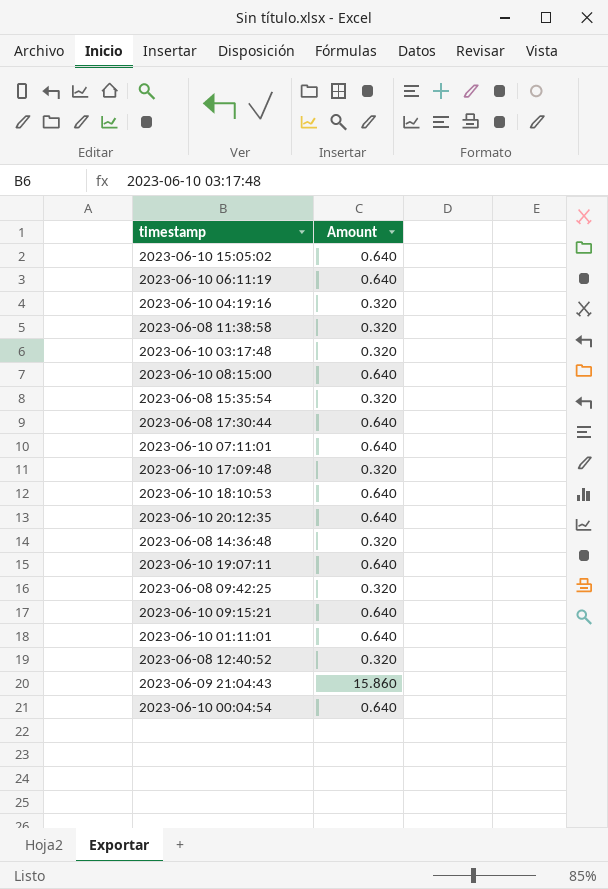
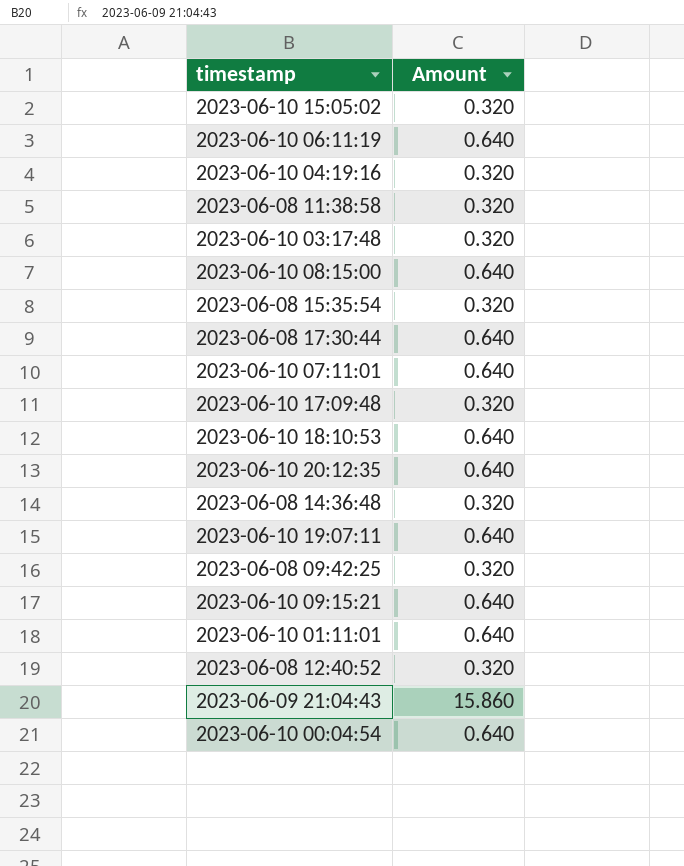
2023-06-10 15:05:02 | Amount: 0.640 -> 0.320

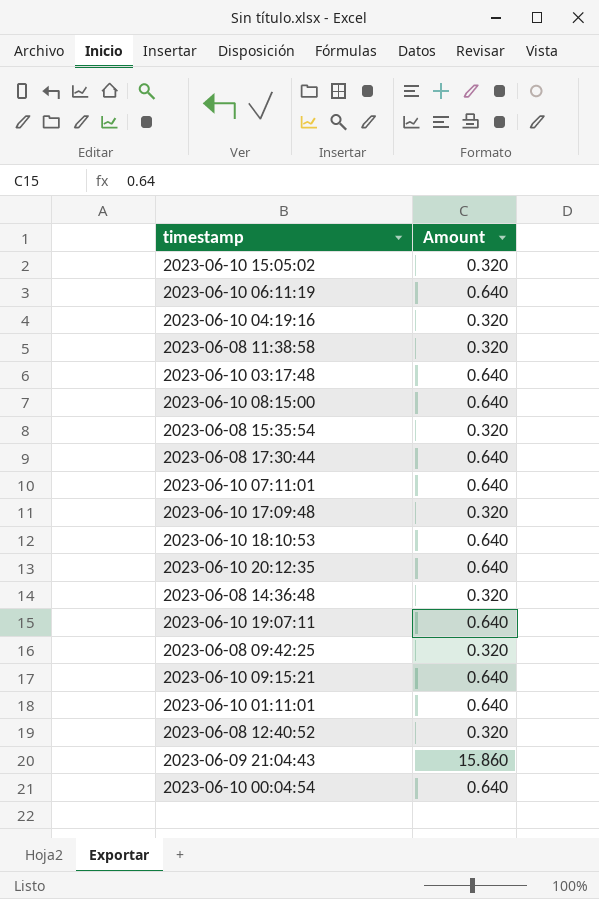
2023-06-10 03:17:48 | Amount: 0.320 -> 0.640

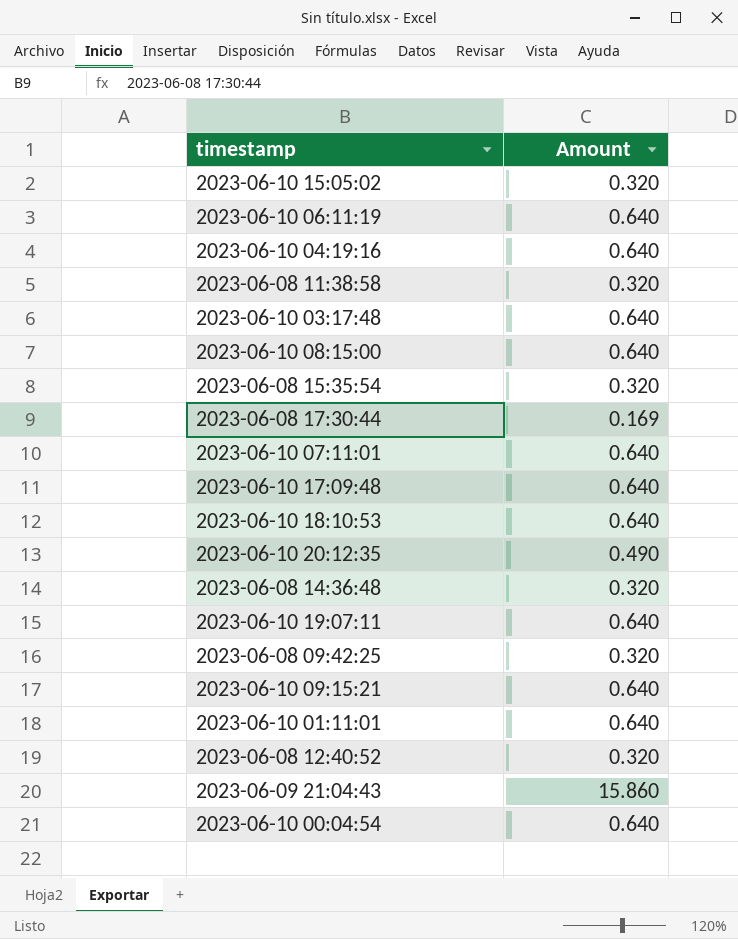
2023-06-10 04:19:16 | Amount: 0.320 -> 0.640
2023-06-08 17:30:44 | Amount: 0.640 -> 0.169
2023-06-10 17:09:48 | Amount: 0.320 -> 0.640
2023-06-10 20:12:35 | Amount: 0.640 -> 0.490

